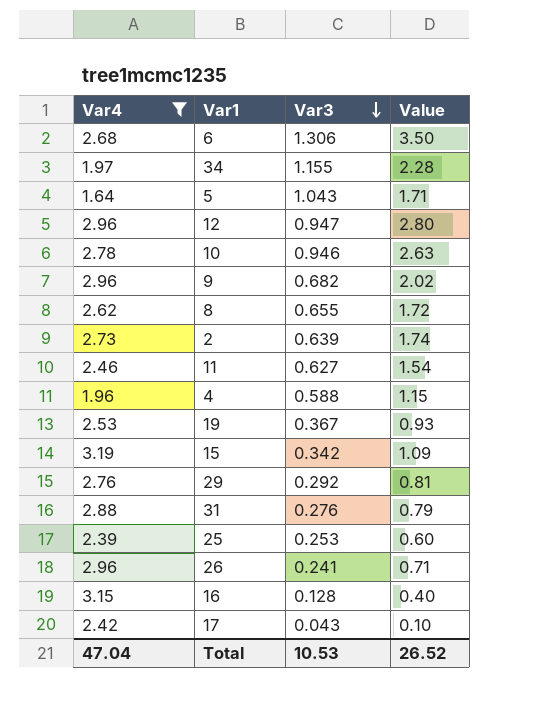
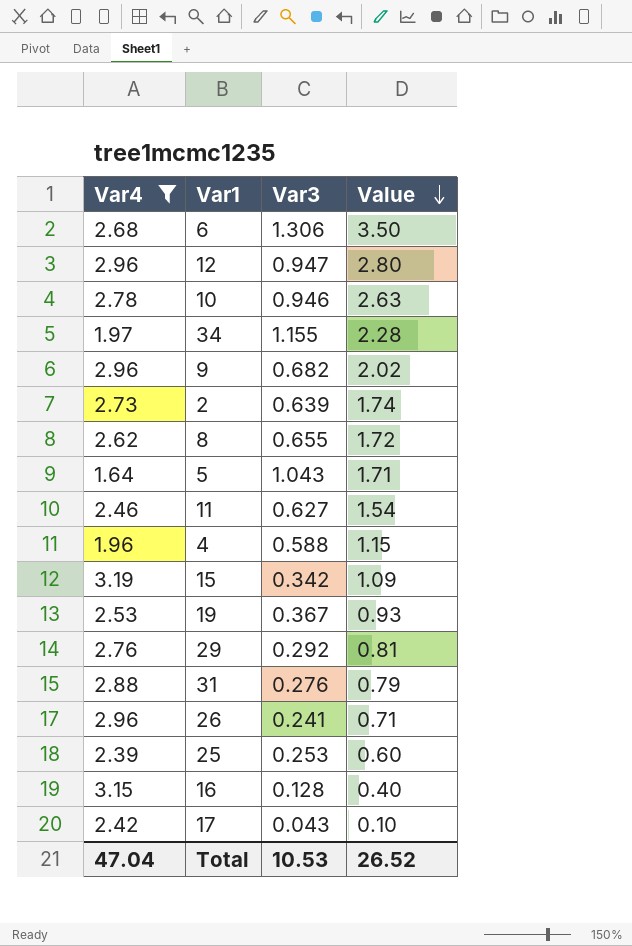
row order: Var3 descending -> Value descending

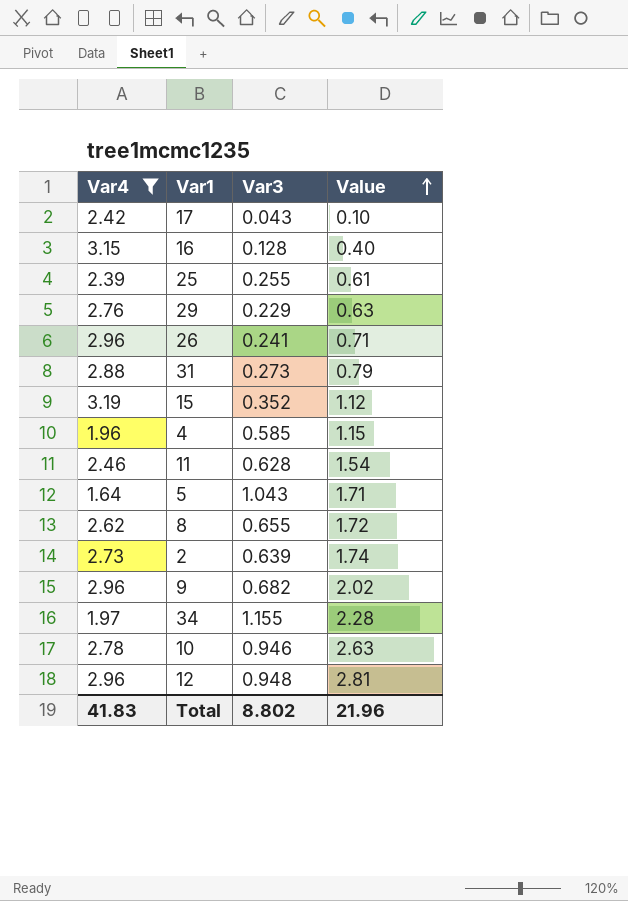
row order: Value descending -> Value ascending
row 6: 2.68 | 1.306 | 3.50 -> none
row 19: 2.53 | 0.367 | 0.93 -> none
25 | Var3: 0.253 -> 0.255
25 | Value: 0.60 -> 0.61
29 | Var3: 0.292 -> 0.229
29 | Value: 0.81 -> 0.63
31 | Var3: 0.276 -> 0.273
15 | Var3: 0.342 -> 0.352
15 | Value: 1.09 -> 1.12
4 | Var3: 0.588 -> 0.585
11 | Var3: 0.627 -> 0.628
12 | Var3: 0.947 -> 0.948
12 | Value: 2.80 -> 2.81
Total | Var4: 47.04 -> 41.83
Total | Var3: 10.53 -> 8.802
Total | Value: 26.52 -> 21.96

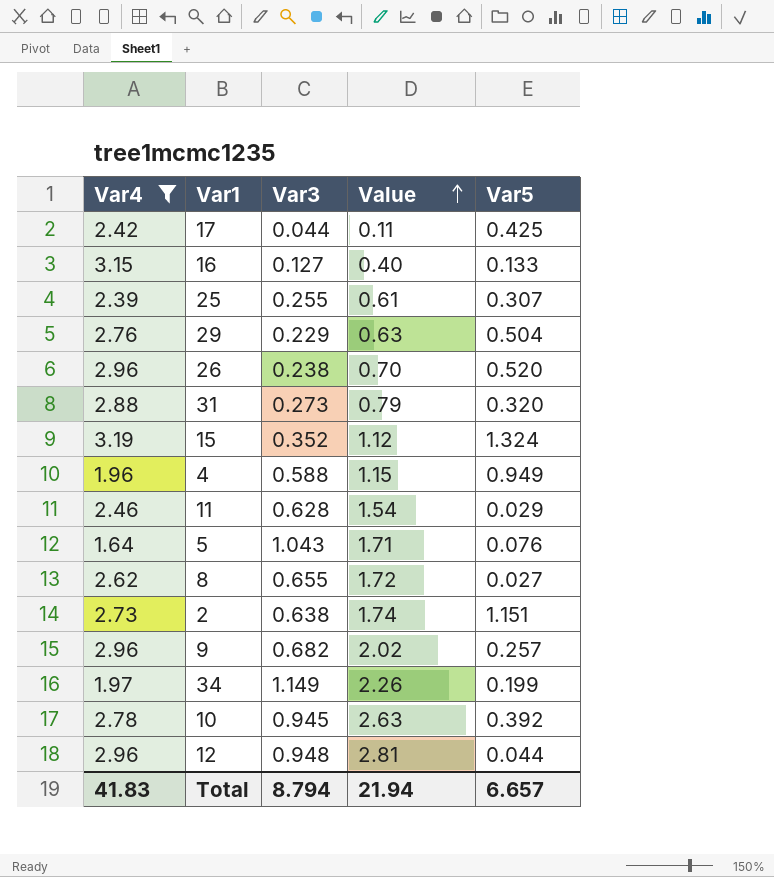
column Var5 | position: none -> 5
17 | Var3: 0.043 -> 0.044
17 | Value: 0.10 -> 0.11
16 | Var3: 0.128 -> 0.127
26 | Var3: 0.241 -> 0.238
26 | Value: 0.71 -> 0.70
4 | Var3: 0.585 -> 0.588
2 | Var3: 0.639 -> 0.638
34 | Var3: 1.155 -> 1.149
34 | Value: 2.28 -> 2.26
10 | Var3: 0.946 -> 0.945
Total | Var3: 8.802 -> 8.794
Total | Value: 21.96 -> 21.94

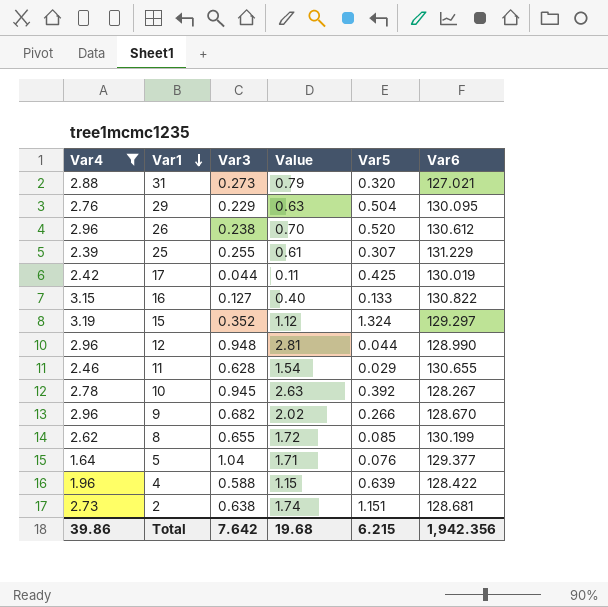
row order: Value ascending -> Var1 descending
column Var6 | position: none -> 6
row 34: 1.97 | 1.149 | 2.26 | 0.199 -> none
9 | Var5: 0.257 -> 0.266
8 | Var5: 0.027 -> 0.085
5 | Var3: 1.043 -> 1.04
4 | Var5: 0.949 -> 0.639
Total | Var4: 41.83 -> 39.86
Total | Var3: 8.794 -> 7.642
Total | Value: 21.94 -> 19.68
Total | Var5: 6.657 -> 6.215

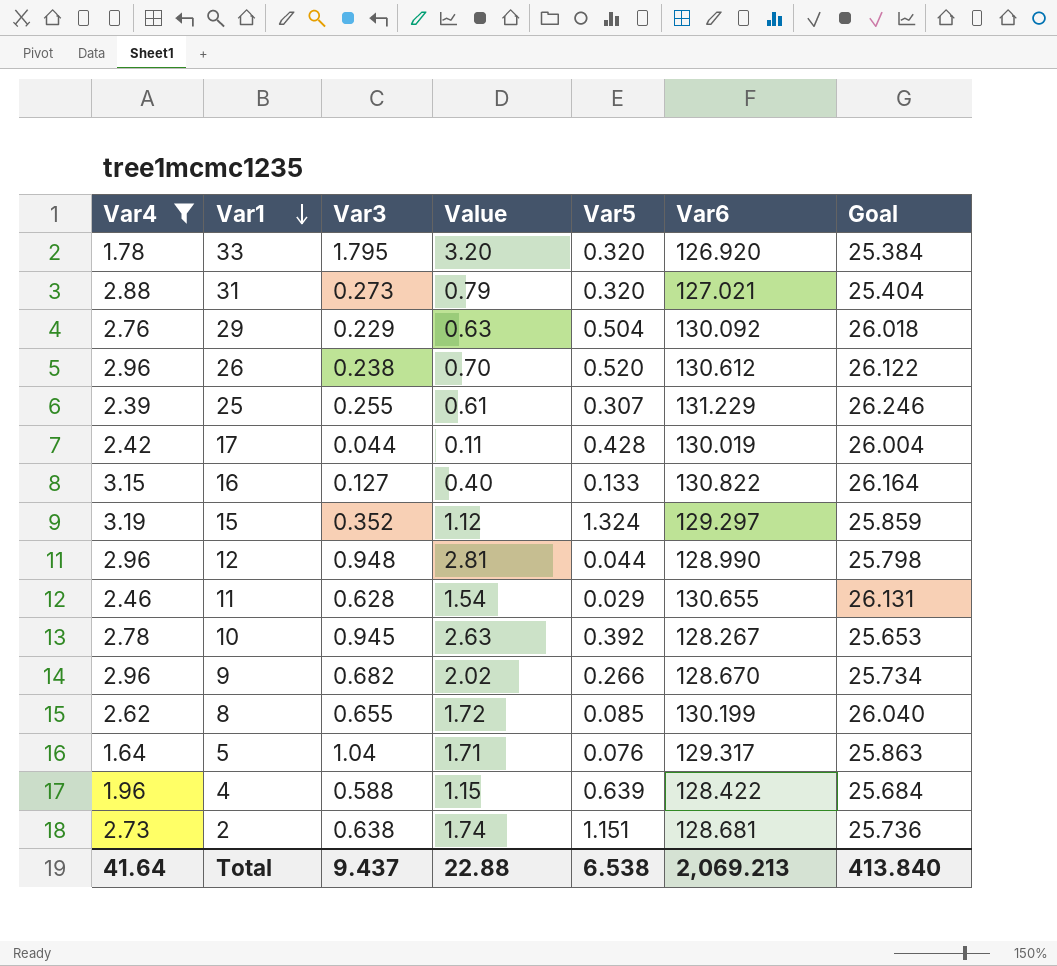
column Goal | formula: none -> [Var6] * 0.2
row 33: none -> 1.78 | 1.795 | 3.20 | 0.320 | 126.920 | 25.384
29 | Var6: 130.095 -> 130.092
17 | Var5: 0.425 -> 0.428
5 | Var6: 129.377 -> 129.317
Total | Var4: 39.86 -> 41.64
Total | Var3: 7.642 -> 9.437
Total | Value: 19.68 -> 22.88
Total | Var5: 6.215 -> 6.538
Total | Var6: 1,942.356 -> 2,069.213

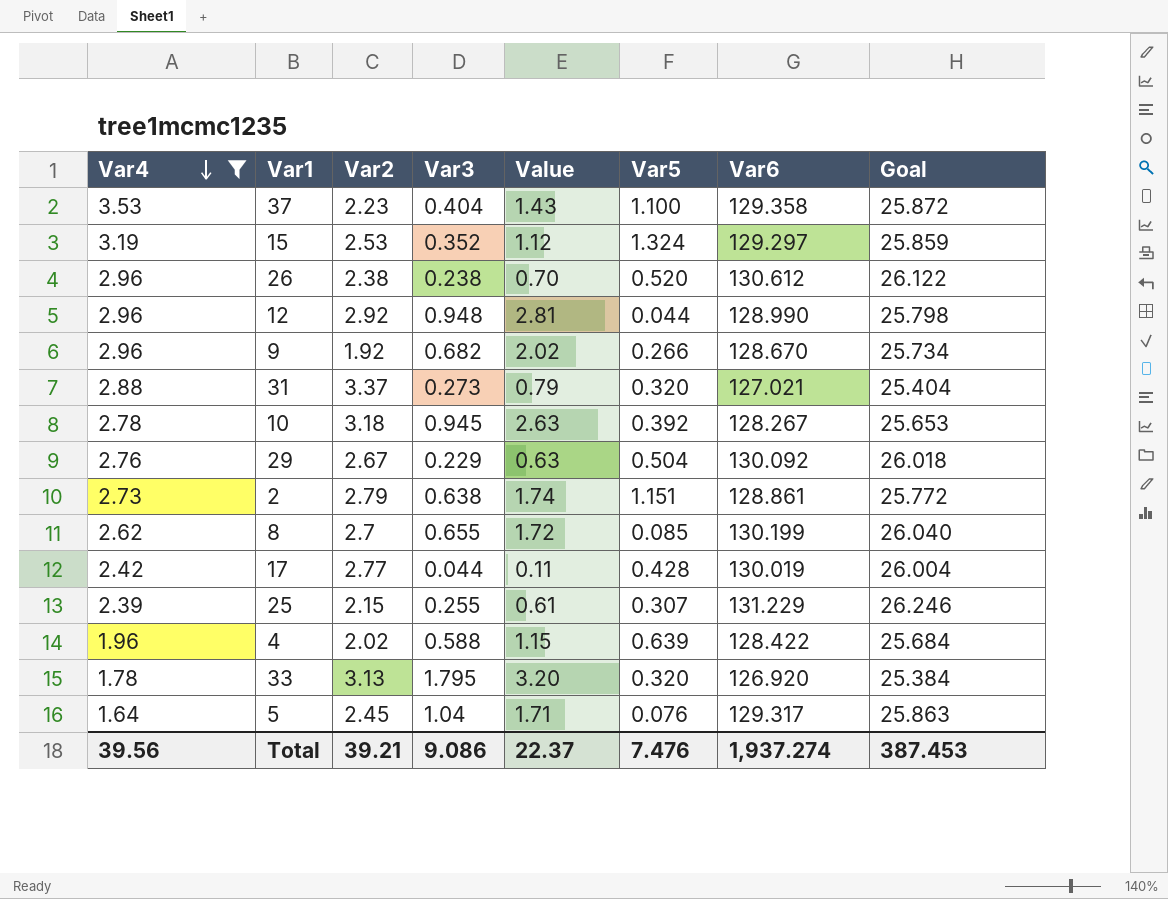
row order: Var1 descending -> Var4 descending
column Var2 | position: none -> 3
row 16: 3.15 | 0.127 | 0.40 | 0.133 | 130.822 | 26.164 -> none
row 11: 2.46 | 0.628 | 1.54 | 0.029 | 130.655 | 26.131 -> none
row 37: none -> 3.53 | 2.23 | 0.404 | 1.43 | 1.100 | 129.358 | 25.872
2 | Var6: 128.681 -> 128.861
2 | Goal: 25.736 -> 25.772
Total | Var4: 41.64 -> 39.56
Total | Var3: 9.437 -> 9.086
Total | Value: 22.88 -> 22.37
Total | Var5: 6.538 -> 7.476
Total | Var6: 2,069.213 -> 1,937.274
Total | Goal: 413.840 -> 387.453

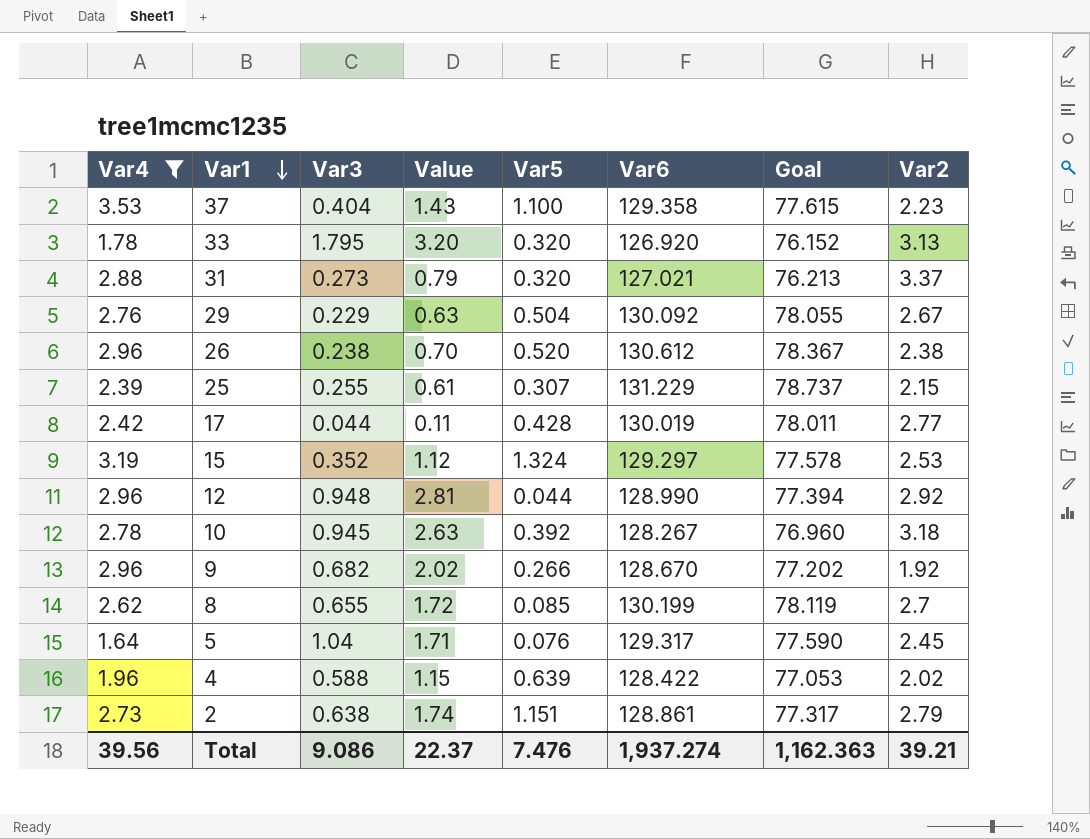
row order: Var4 descending -> Var1 descending
column Goal | formula: [Var6] * 0.2 -> [Var6] * 0.6
column Var2 | position: 3 -> 8
Total | Goal: 387.453 -> 1,162.363

